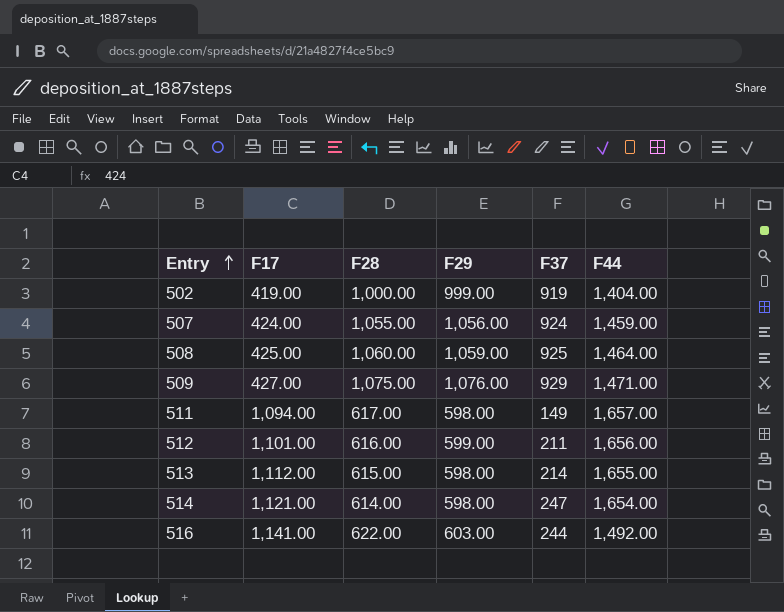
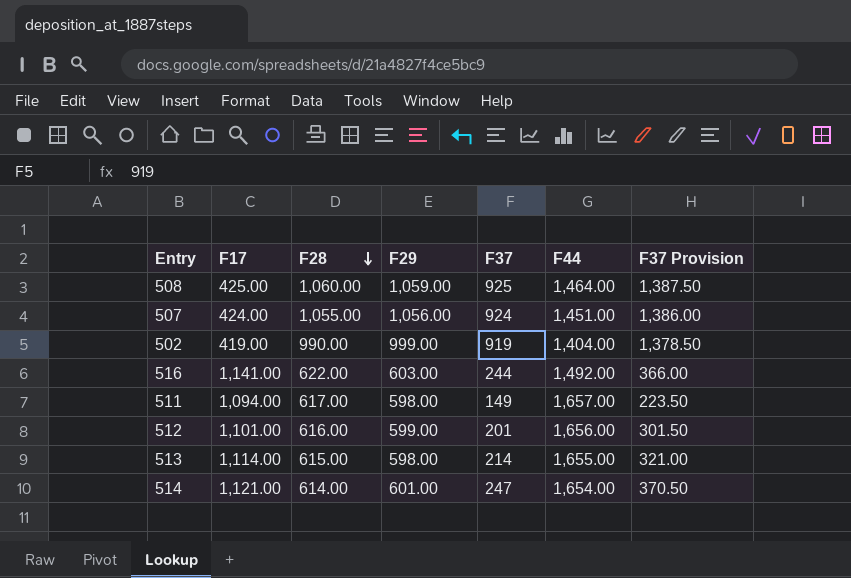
row order: Entry ascending -> F28 descending
column F37 Provision | formula: none -> [F37] * 1.5
row 509: 427.00 | 1,075.00 | 1,076.00 | 929 | 1,471.00 -> none
507 | F44: 1,459.00 -> 1,451.00
502 | F28: 1,000.00 -> 990.00
512 | F37: 211 -> 201
513 | F17: 1,112.00 -> 1,114.00
514 | F29: 598.00 -> 601.00

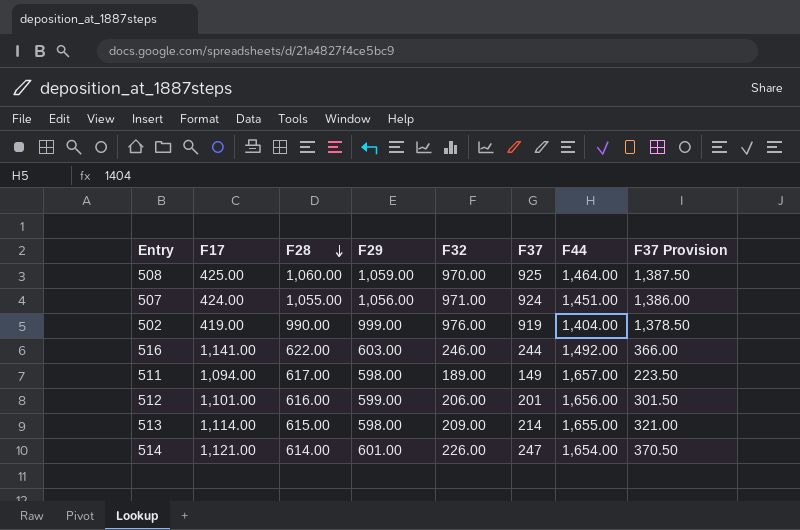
column F32 | position: none -> 5

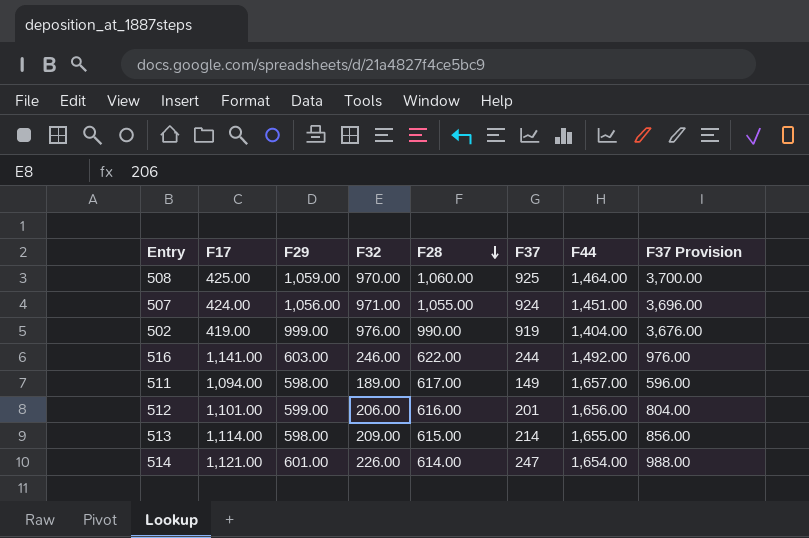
column F28 | position: 3 -> 5
column F37 Provision | formula: [F37] * 1.5 -> [F37] * 4

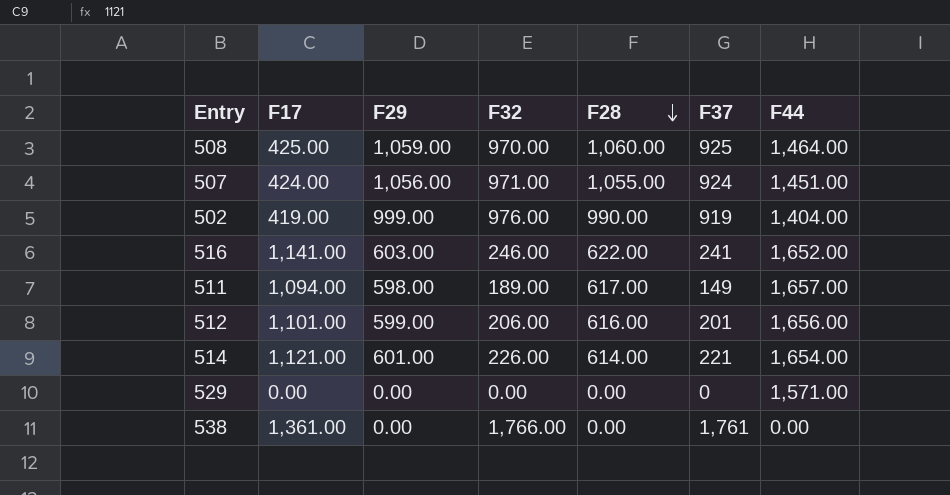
column F37 Provision | formula: [F37] * 4 -> none
row 513: 1,114.00 | 598.00 | 209.00 | 615.00 | 214 | 1,655.00 | 856.00 -> none
516 | F37: 244 -> 241
516 | F44: 1,492.00 -> 1,652.00
514 | F37: 247 -> 221
row 529: none -> 0.00 | 0.00 | 0.00 | 0.00 | 0 | 1,571.00
row 538: none -> 1,361.00 | 0.00 | 1,766.00 | 0.00 | 1,761 | 0.00

